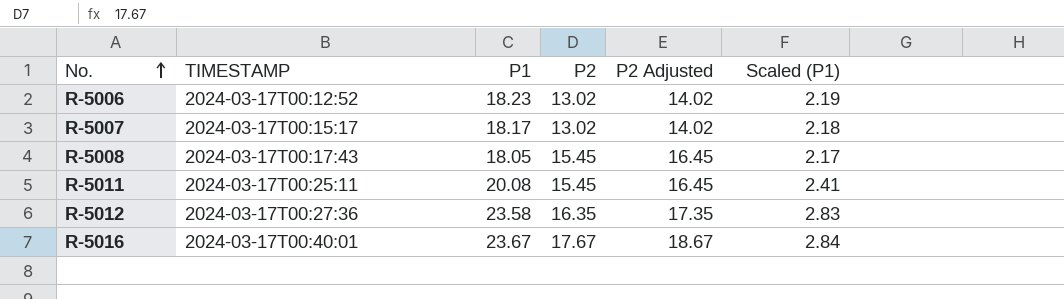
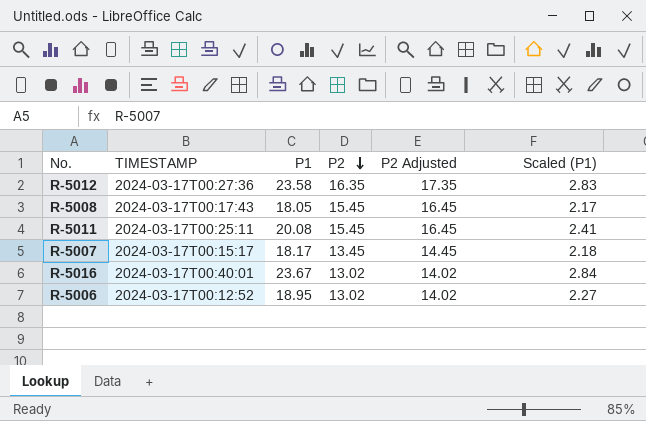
row order: No. ascending -> P2 descending
R-5007 | P2: 13.02 -> 13.45
R-5007 | P2 Adjusted: 14.02 -> 14.45
R-5016 | P2: 17.67 -> 13.02
R-5016 | P2 Adjusted: 18.67 -> 14.02
R-5006 | P1: 18.23 -> 18.95
R-5006 | Scaled (P1): 2.19 -> 2.27

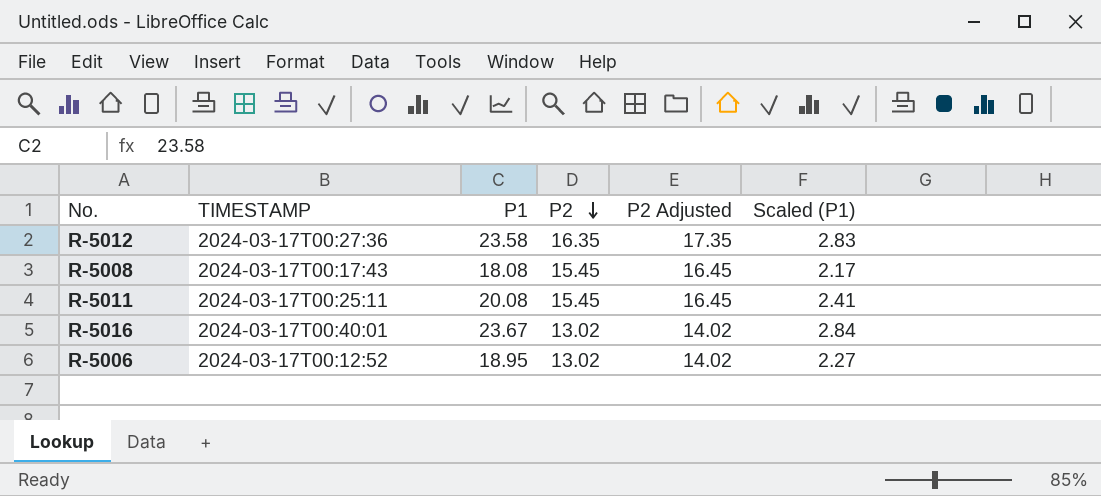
row R-5007: 2024-03-17T00:15:17 | 18.17 | 13.45 | 14.45 | 2.18 -> none
R-5008 | P1: 18.05 -> 18.08

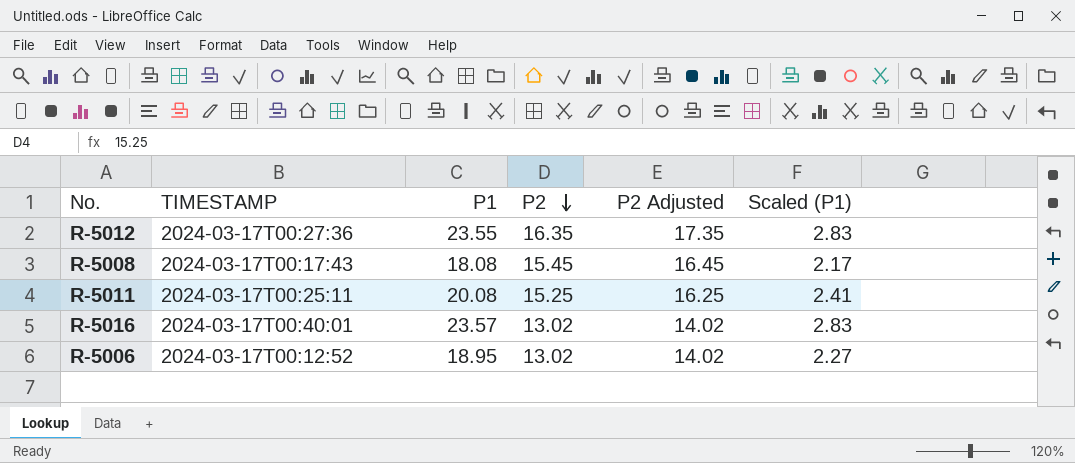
R-5012 | P1: 23.58 -> 23.55
R-5011 | P2: 15.45 -> 15.25
R-5011 | P2 Adjusted: 16.45 -> 16.25
R-5016 | P1: 23.67 -> 23.57
R-5016 | Scaled (P1): 2.84 -> 2.83

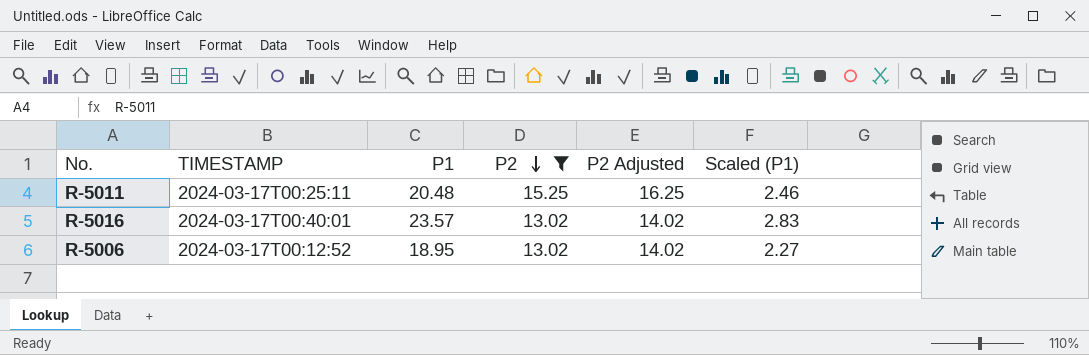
filter: none -> P2 <= 15.25
R-5011 | P1: 20.08 -> 20.48
R-5011 | Scaled (P1): 2.41 -> 2.46

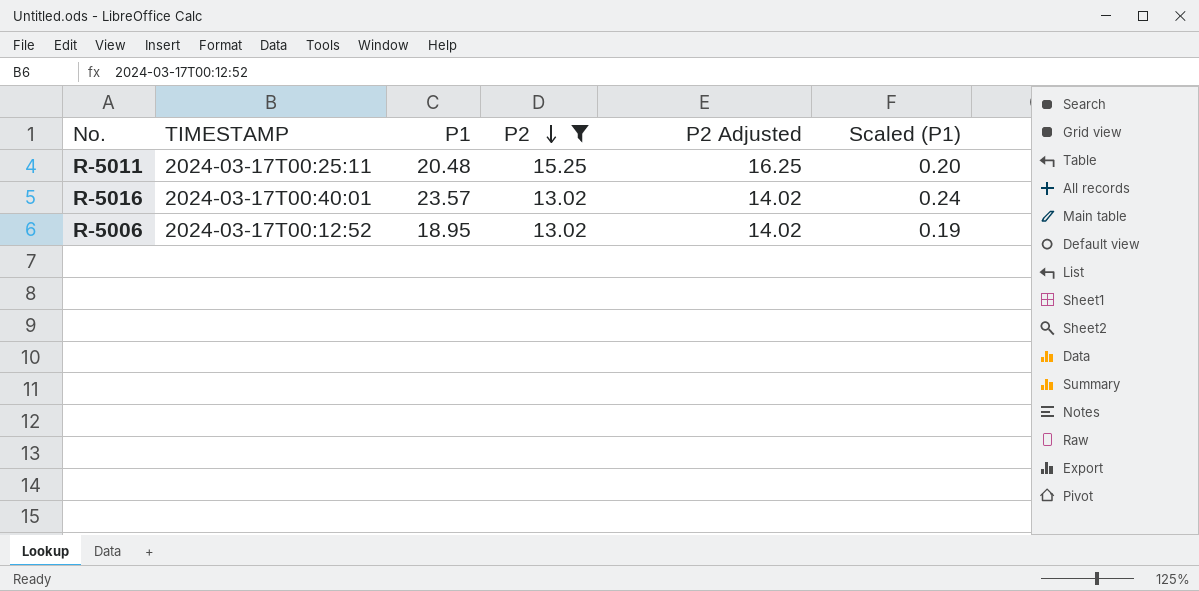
column Scaled (P1) | formula: [P1] * 0.12 -> [P1] * 0.01

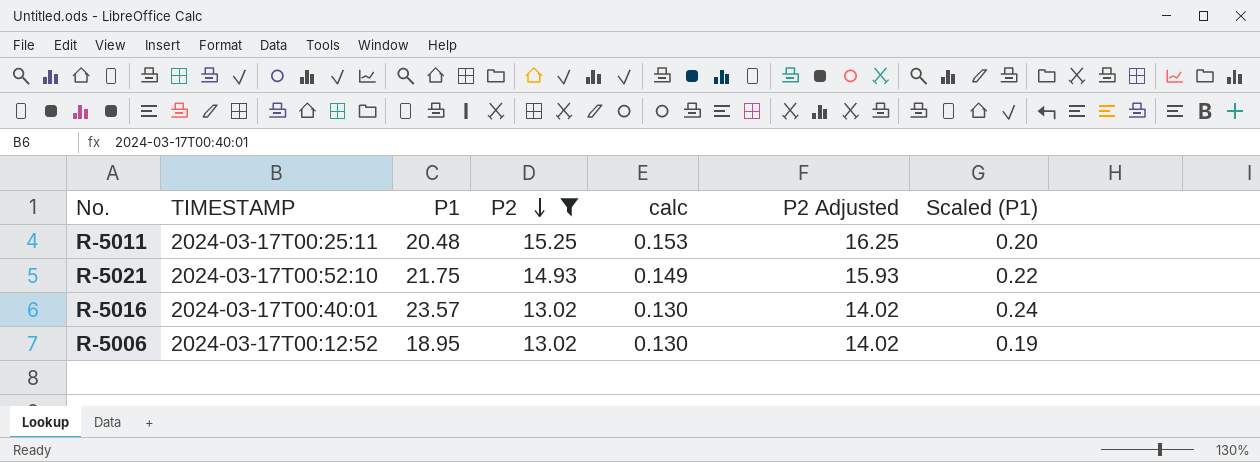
column calc | formula: none -> [P2] * 0.01
row R-5021: none -> 2024-03-17T00:52:10 | 21.75 | 14.93 | 0.149 | 15.93 | 0.22

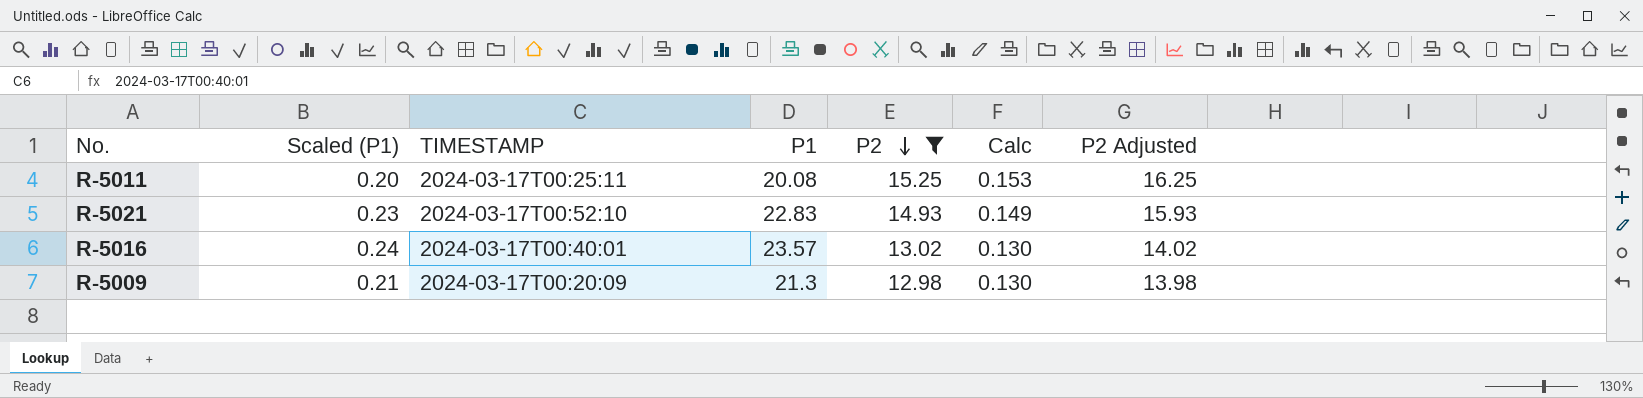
column Scaled (P1) | position: 7 -> 2
column name: calc -> Calc
row R-5006: 2024-03-17T00:12:52 | 18.95 | 13.02 | 0.130 | 14.02 | 0.19 -> none
R-5011 | P1: 20.48 -> 20.08
R-5021 | Scaled (P1): 0.22 -> 0.23
R-5021 | P1: 21.75 -> 22.83
row R-5009: none -> 0.21 | 2024-03-17T00:20:09 | 21.3 | 12.98 | 0.130 | 13.98

